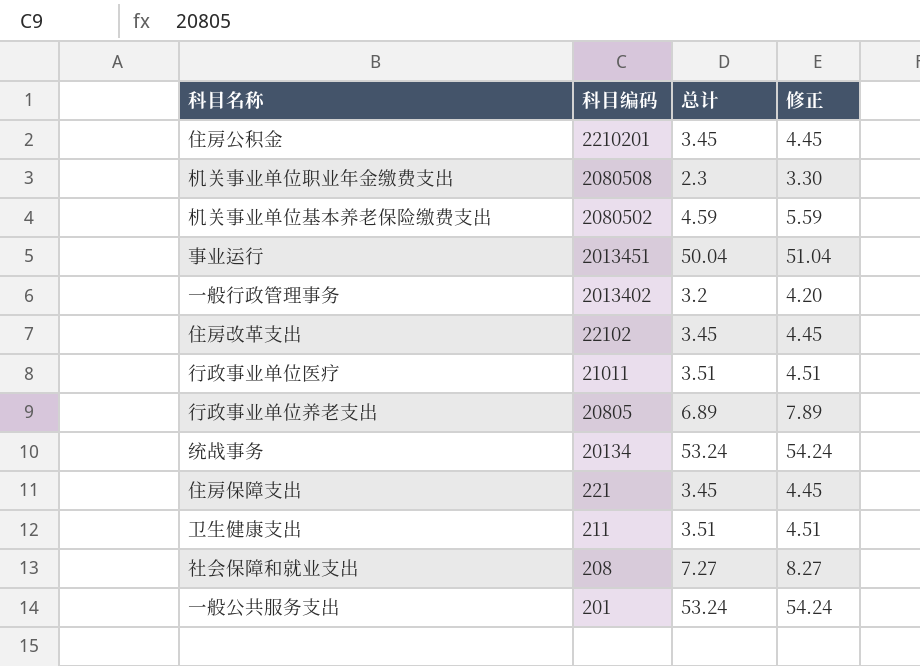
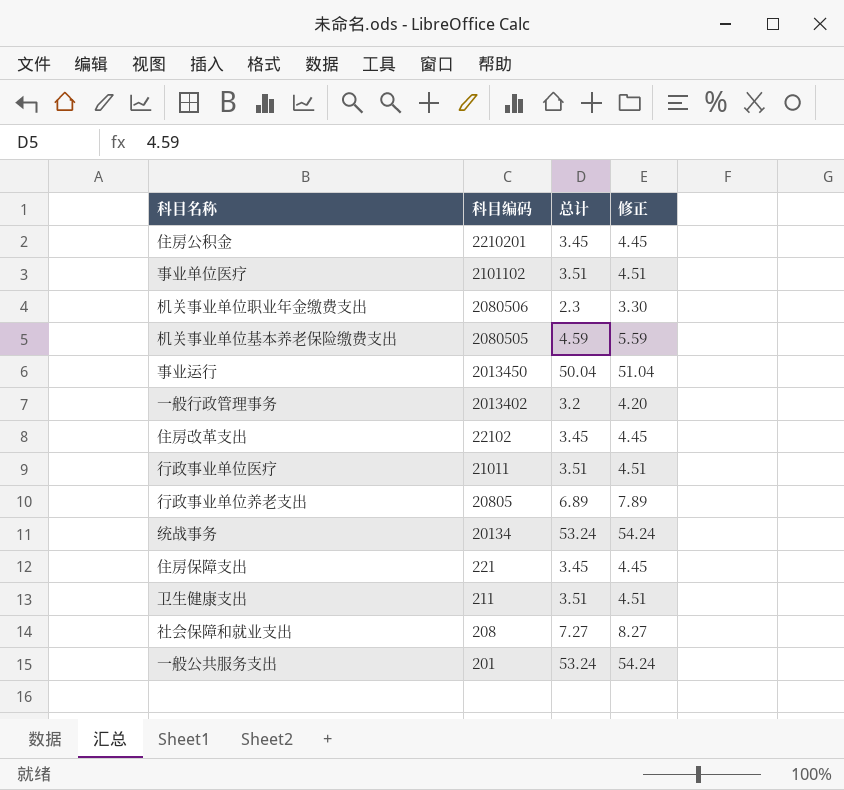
row 事业单位医疗: none -> 2101102 | 3.51 | 4.51
机关事业单位职业年金缴费支出 | 科目编码: 2080508 -> 2080506
机关事业单位基本养老保险缴费支出 | 科目编码: 2080502 -> 2080505
事业运行 | 科目编码: 2013451 -> 2013450

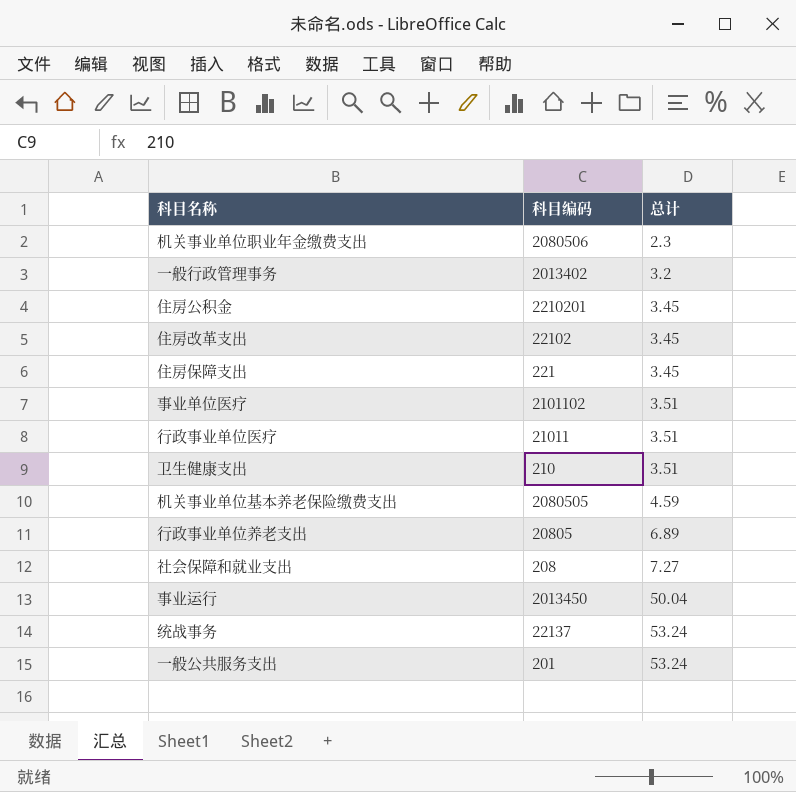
row order: 科目编码 descending -> 总计 ascending
column 修正 | formula: [总计] + 1 -> none
卫生健康支出 | 科目编码: 211 -> 210
统战事务 | 科目编码: 20134 -> 22137

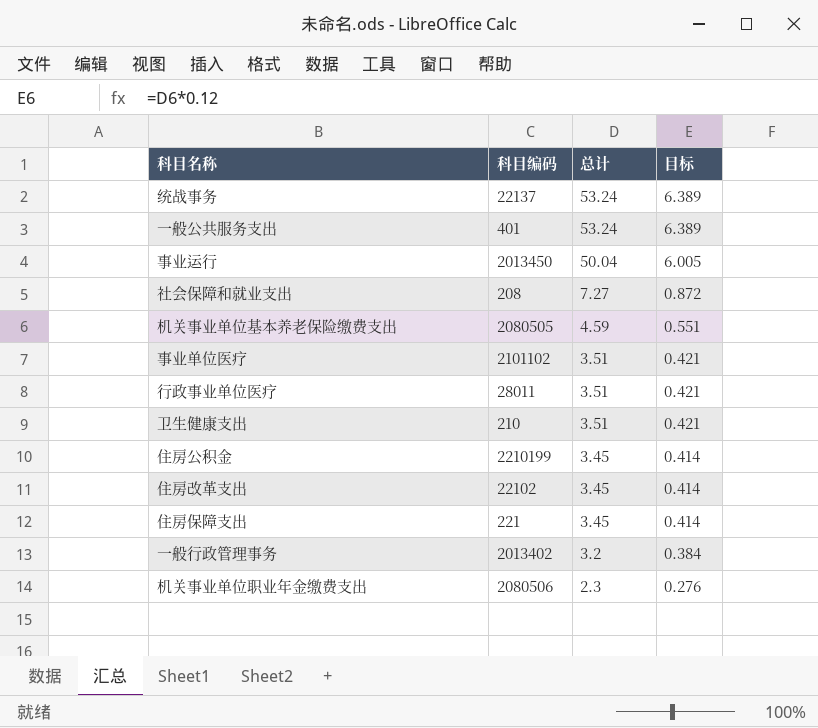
row order: 总计 ascending -> 总计 descending
column 目标 | formula: none -> [总计] * 0.12
row 行政事业单位养老支出: 20805 | 6.89 -> none
一般公共服务支出 | 科目编码: 201 -> 401
行政事业单位医疗 | 科目编码: 21011 -> 28011
住房公积金 | 科目编码: 2210201 -> 2210199

